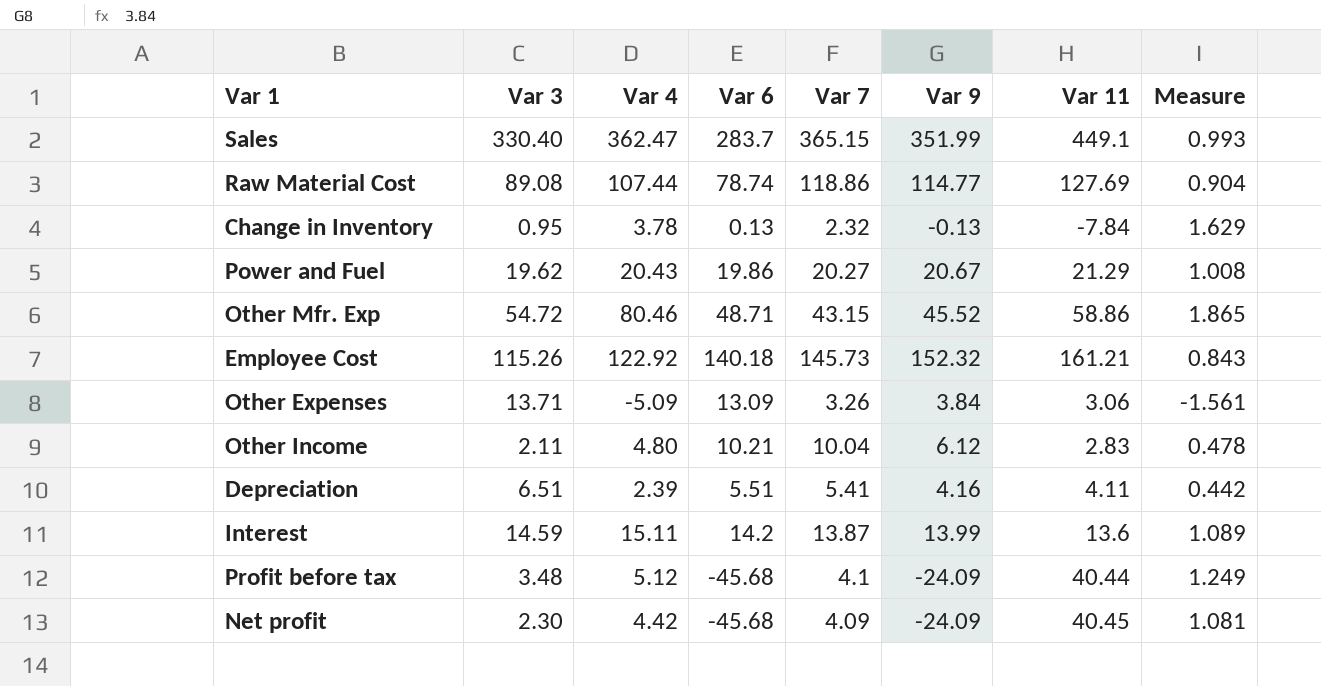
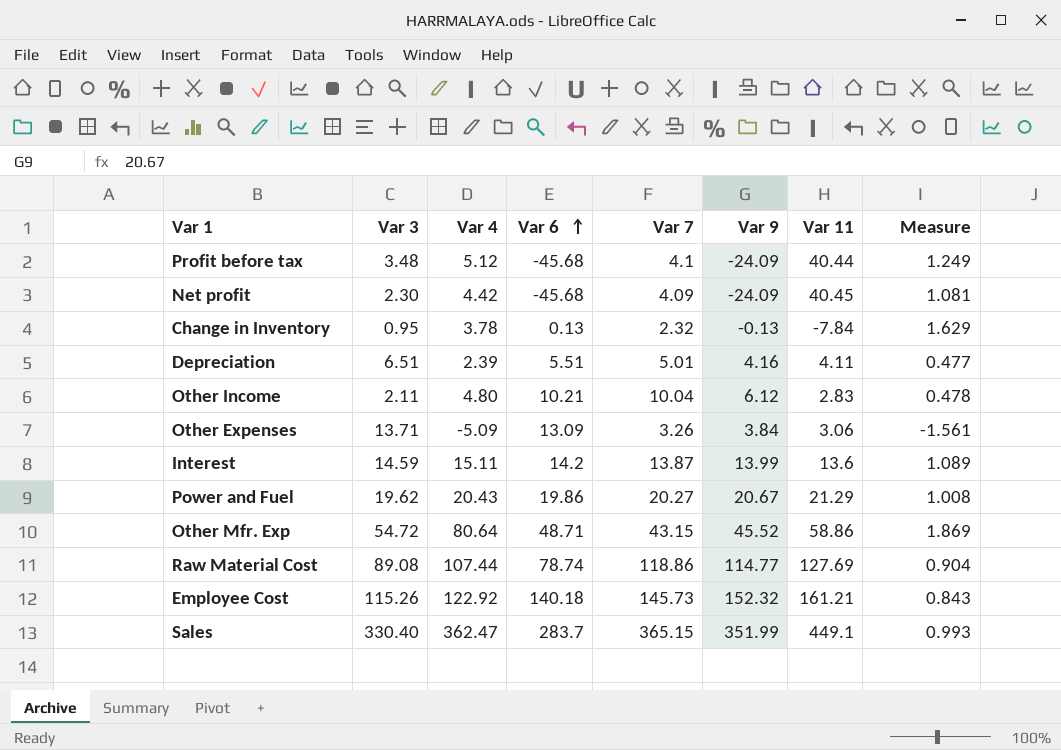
row order: none -> Var 6 ascending
Depreciation | Var 7: 5.41 -> 5.01
Depreciation | Measure: 0.442 -> 0.477
Other Mfr. Exp | Var 4: 80.46 -> 80.64
Other Mfr. Exp | Measure: 1.865 -> 1.869

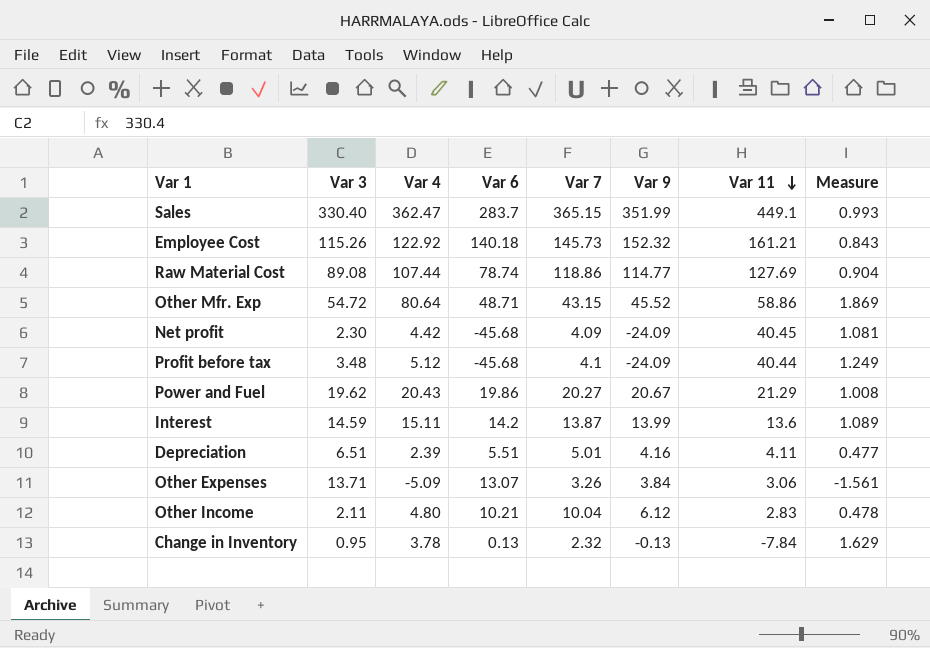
row order: Var 6 ascending -> Var 11 descending
Other Expenses | Var 6: 13.09 -> 13.07

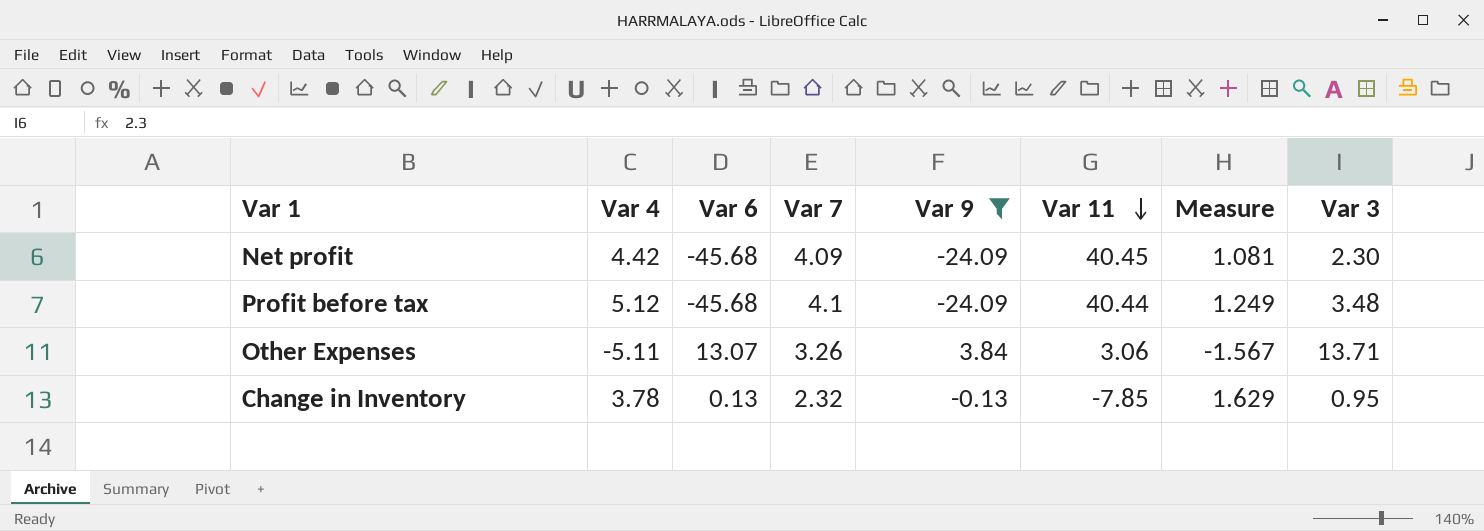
filter: none -> Var 9 <= 3.84
column Var 3 | position: 2 -> 8
Other Expenses | Var 4: -5.09 -> -5.11
Other Expenses | Measure: -1.561 -> -1.567
Change in Inventory | Var 11: -7.84 -> -7.85

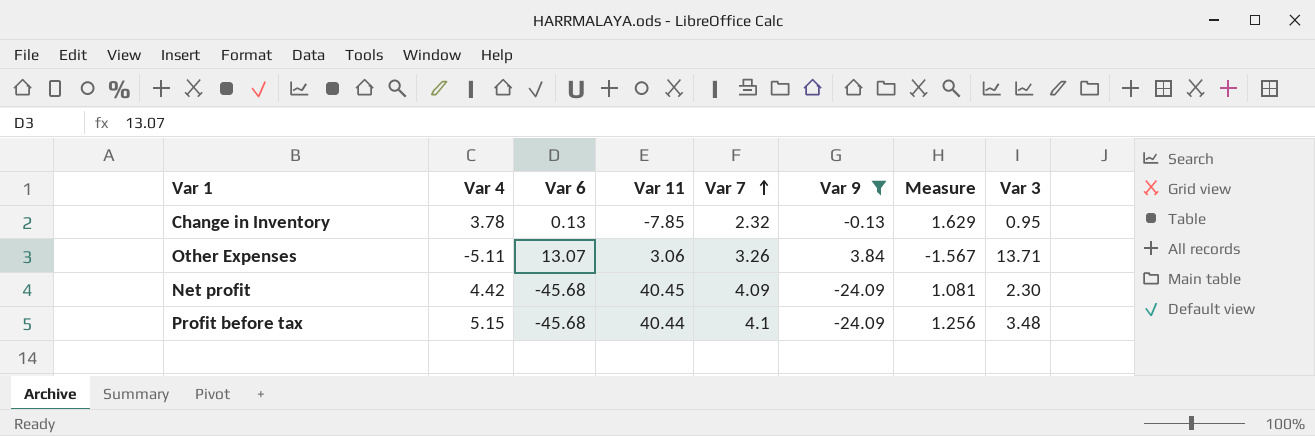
row order: Var 11 descending -> Var 7 ascending
column Var 11 | position: 6 -> 4
Profit before tax | Var 4: 5.12 -> 5.15
Profit before tax | Measure: 1.249 -> 1.256

